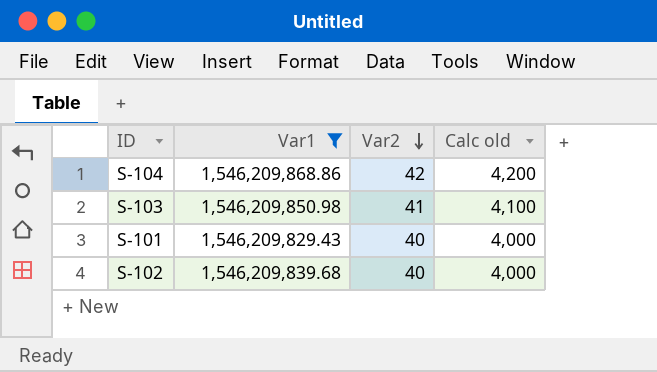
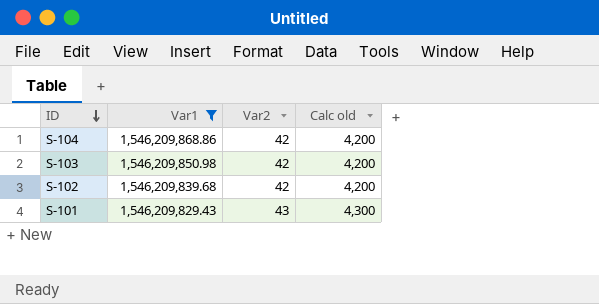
row order: Var2 descending -> ID descending
S-103 | Var2: 41 -> 42
S-103 | Calc old: 4,100 -> 4,200
S-102 | Var2: 40 -> 42
S-102 | Calc old: 4,000 -> 4,200
S-101 | Var2: 40 -> 43
S-101 | Calc old: 4,000 -> 4,300

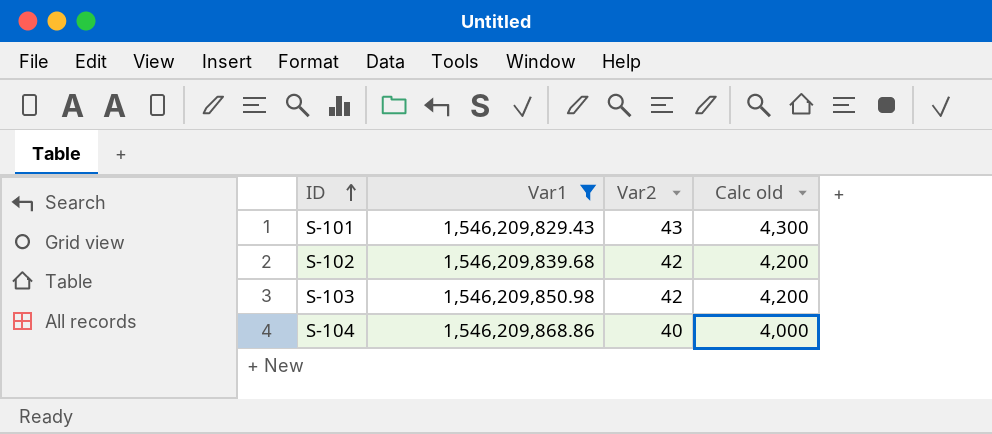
row order: ID descending -> ID ascending
S-104 | Var2: 42 -> 40
S-104 | Calc old: 4,200 -> 4,000

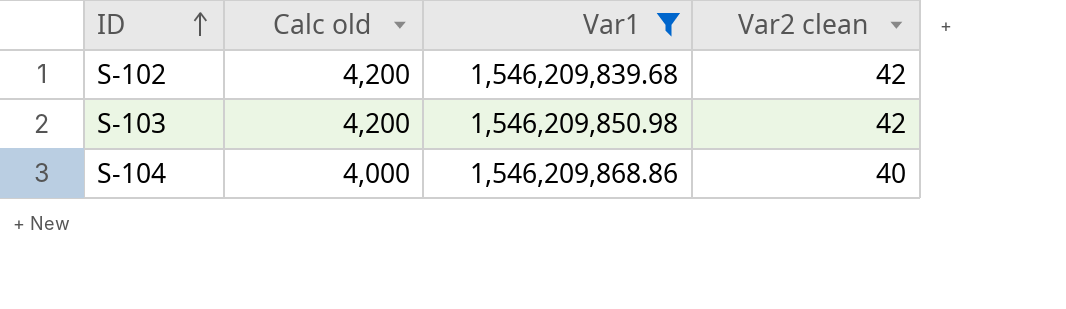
column Calc old | position: 4 -> 2
column name: Var2 -> Var2 clean
row S-101: 1,546,209,829.43 | 43 | 4,300 -> none

